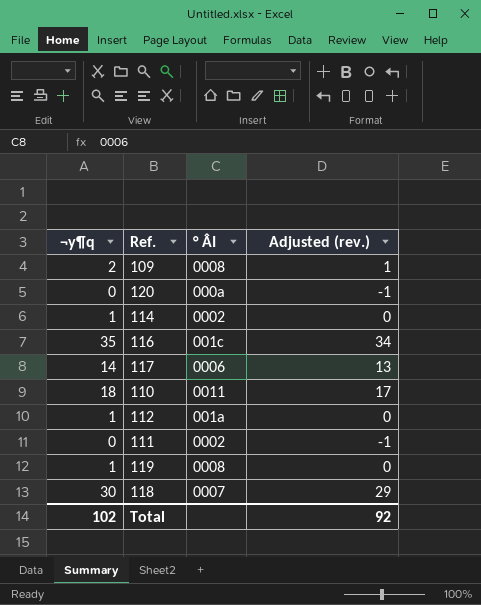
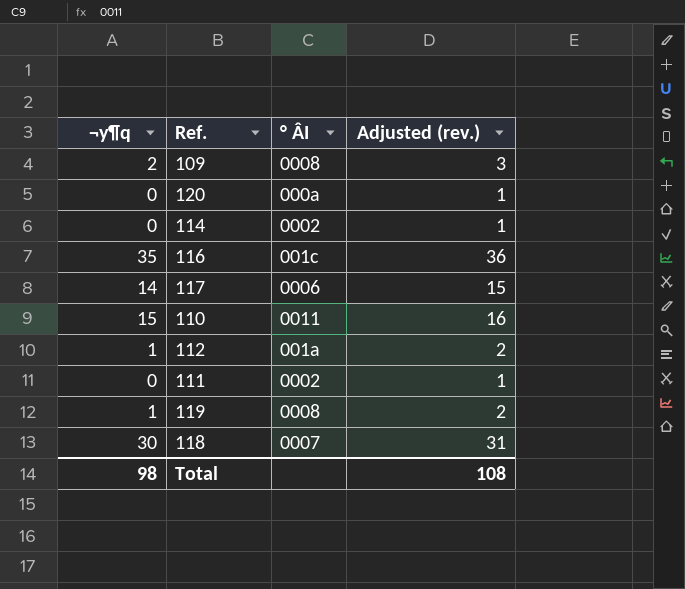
column Adjusted (rev.) | formula: [¬y¶q] - 1 -> [¬y¶q] + 1
114 | ¬y¶q: 1 -> 0
110 | ¬y¶q: 18 -> 15
Total | ¬y¶q: 102 -> 98
Total | Adjusted (rev.): 92 -> 108

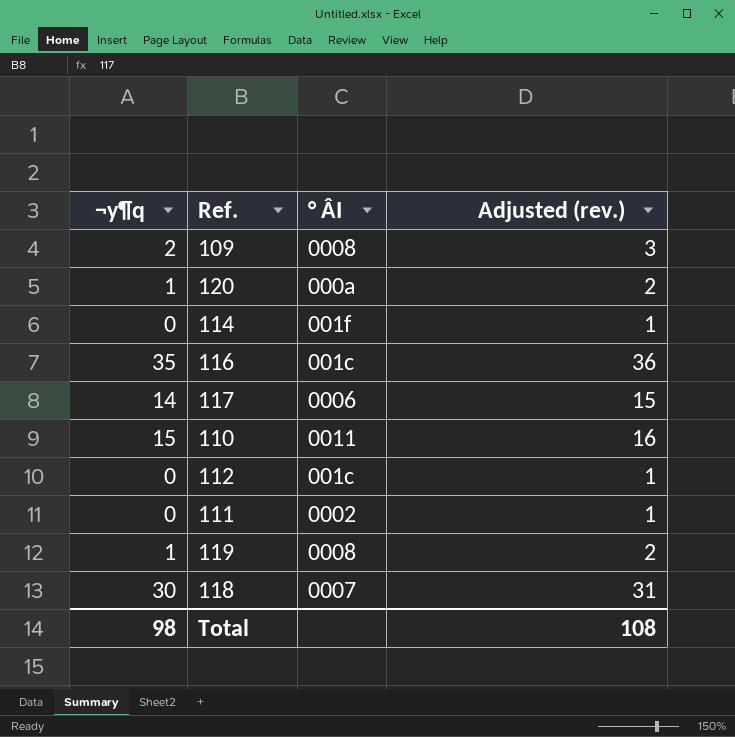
120 | ¬y¶q: 0 -> 1
120 | Adjusted (rev.): 1 -> 2
114 | ° ÂI: 0002 -> 001f
112 | ¬y¶q: 1 -> 0
112 | ° ÂI: 001a -> 001c
112 | Adjusted (rev.): 2 -> 1

